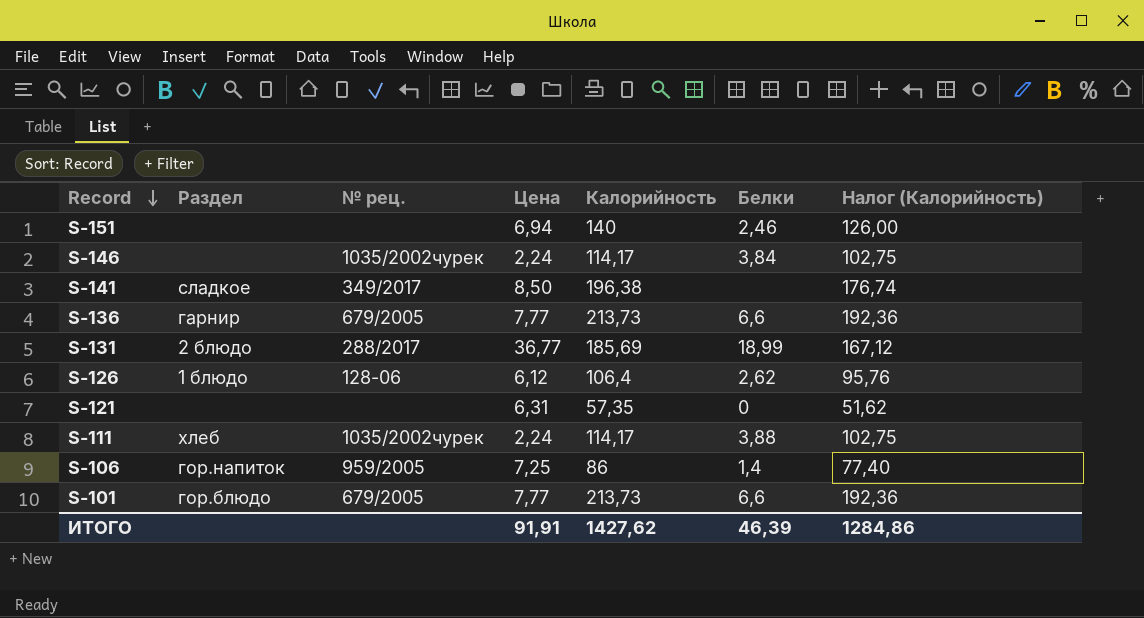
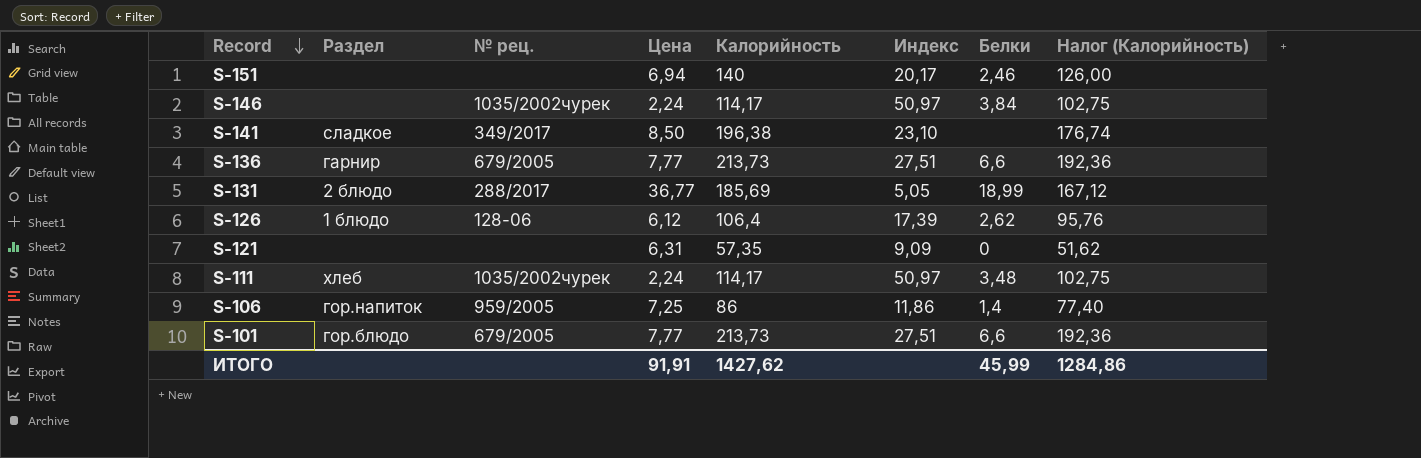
column Индекс | formula: none -> [Калорийность] / [Цена]
S-111 | Белки: 3,88 -> 3,48
ИТОГО | Белки: 46,39 -> 45,99

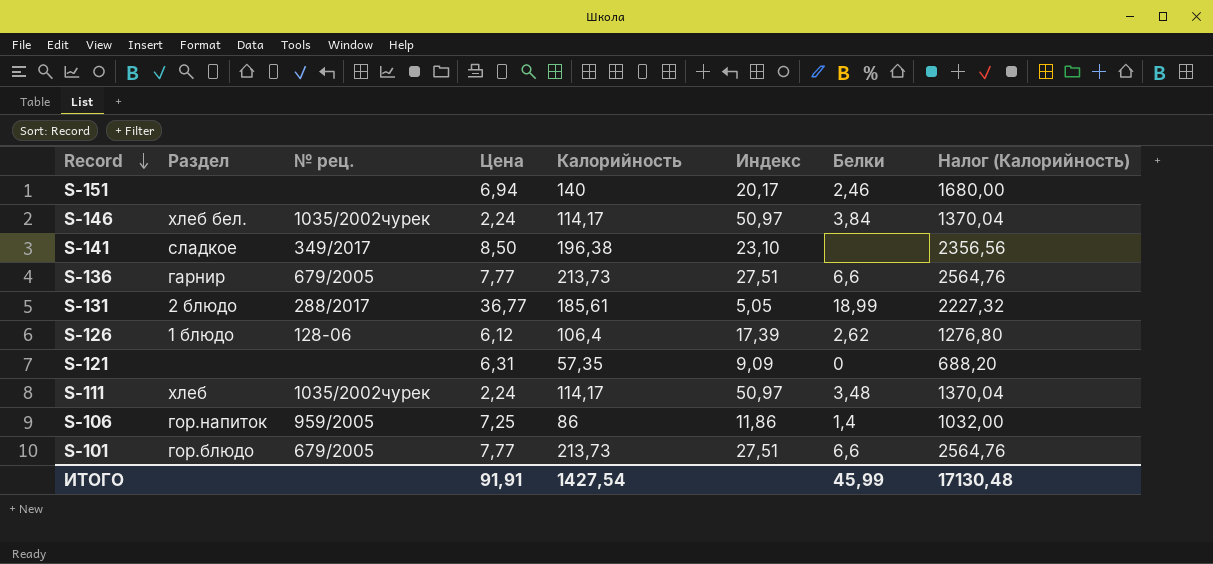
column Налог (Калорийность) | formula: [Калорийность] * 0,9 -> [Калорийность] * 12
S-146 | Раздел: none -> хлеб бел.
S-131 | Калорийность: 185,69 -> 185,61
ИТОГО | Калорийность: 1427,62 -> 1427,54
ИТОГО | Налог (Калорийность): 1284,86 -> 17130,48

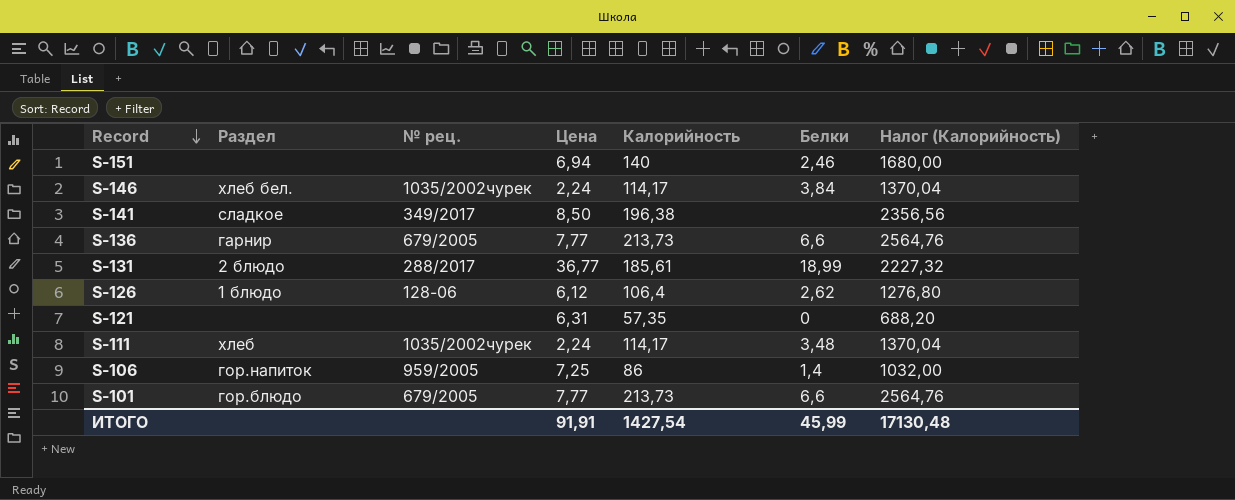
column Индекс | formula: [Калорийность] / [Цена] -> none

